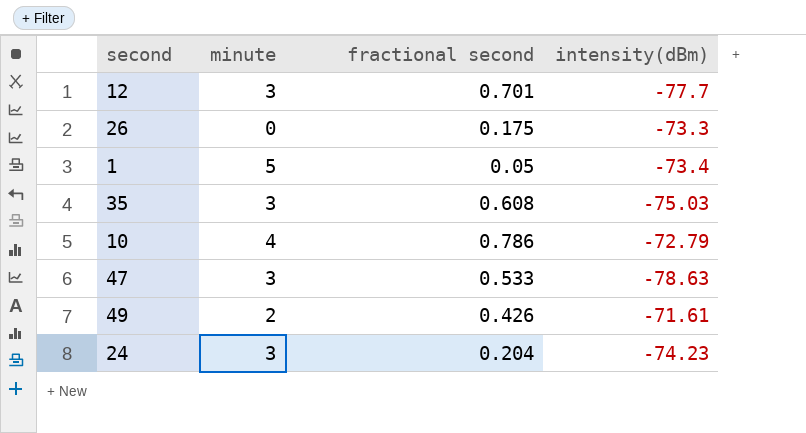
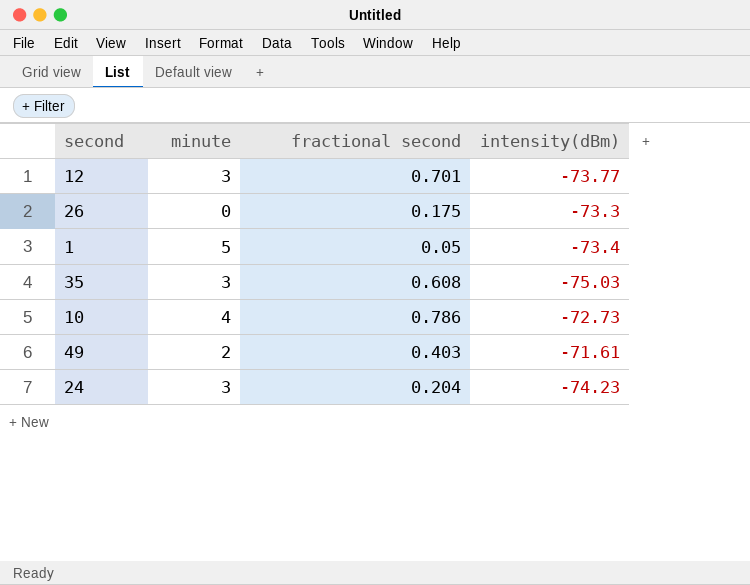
row 47: 3 | 0.533 | -78.63 -> none
12 | intensity(dBm): -77.7 -> -73.77
10 | intensity(dBm): -72.79 -> -72.73
49 | fractional second: 0.426 -> 0.403

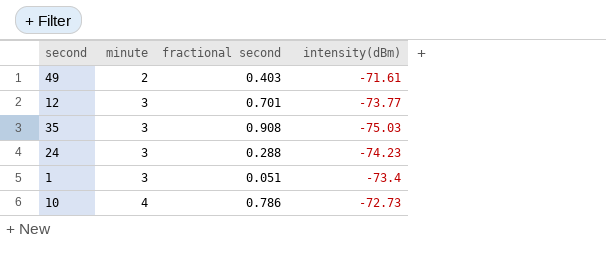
row order: none -> minute ascending
row 26: 0 | 0.175 | -73.3 -> none
35 | fractional second: 0.608 -> 0.908
24 | fractional second: 0.204 -> 0.288
1 | minute: 5 -> 3
1 | fractional second: 0.05 -> 0.051

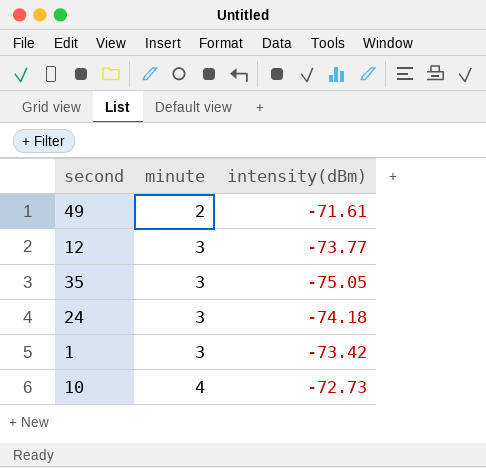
column fractional second | position: 3 -> none
35 | intensity(dBm): -75.03 -> -75.05
24 | intensity(dBm): -74.23 -> -74.18
1 | intensity(dBm): -73.4 -> -73.42

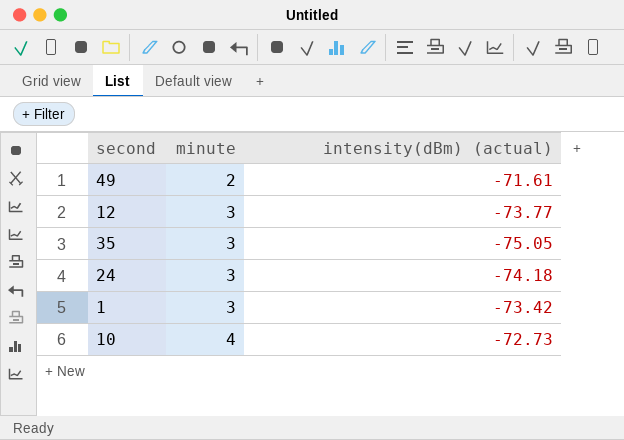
column name: intensity(dBm) -> intensity(dBm) (actual)

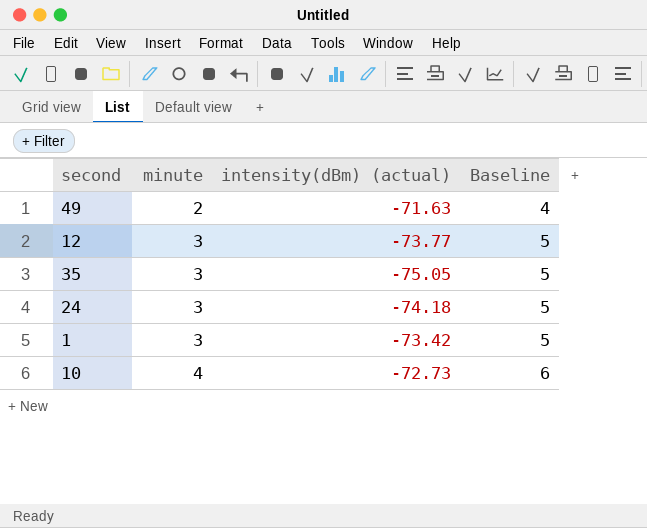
column Baseline | formula: none -> [minute] + 2
49 | intensity(dBm) (actual): -71.61 -> -71.63

